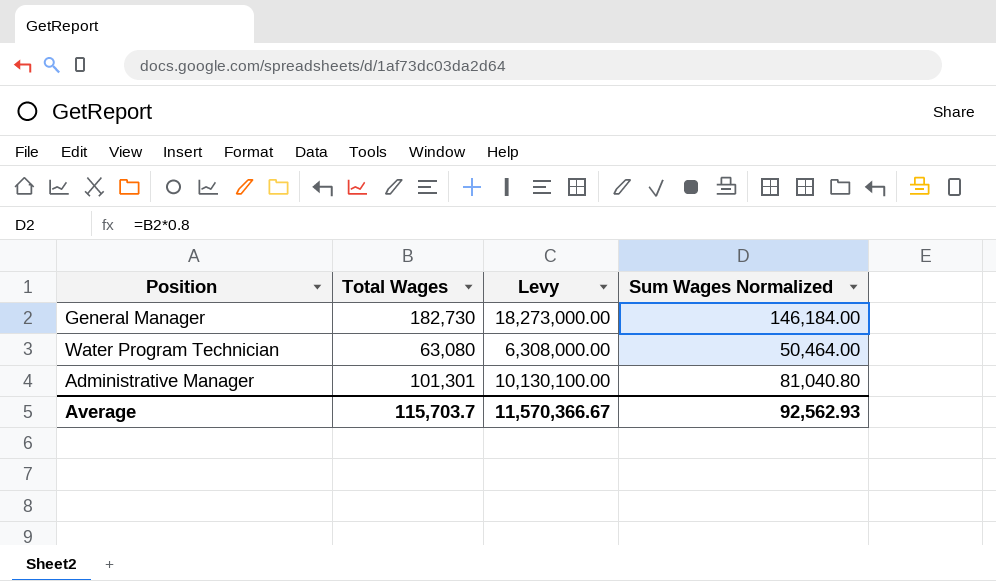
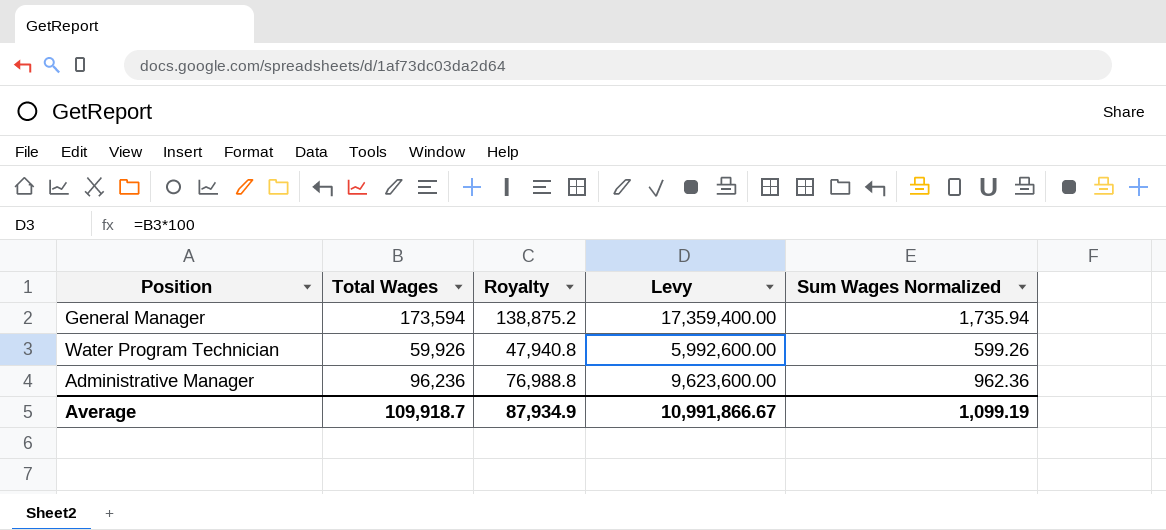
column Royalty | formula: none -> [Total Wages] * 0.8
column Sum Wages Normalized | formula: [Total Wages] * 0.8 -> [Total Wages] * 0.01
General Manager | Total Wages: 182,730 -> 173,594
General Manager | Levy: 18,273,000.00 -> 17,359,400.00
Water Program Technician | Total Wages: 63,080 -> 59,926
Water Program Technician | Levy: 6,308,000.00 -> 5,992,600.00
Administrative Manager | Total Wages: 101,301 -> 96,236
Administrative Manager | Levy: 10,130,100.00 -> 9,623,600.00
Average | Total Wages: 115,703.7 -> 109,918.7
Average | Levy: 11,570,366.67 -> 10,991,866.67
Average | Sum Wages Normalized: 92,562.93 -> 1,099.19

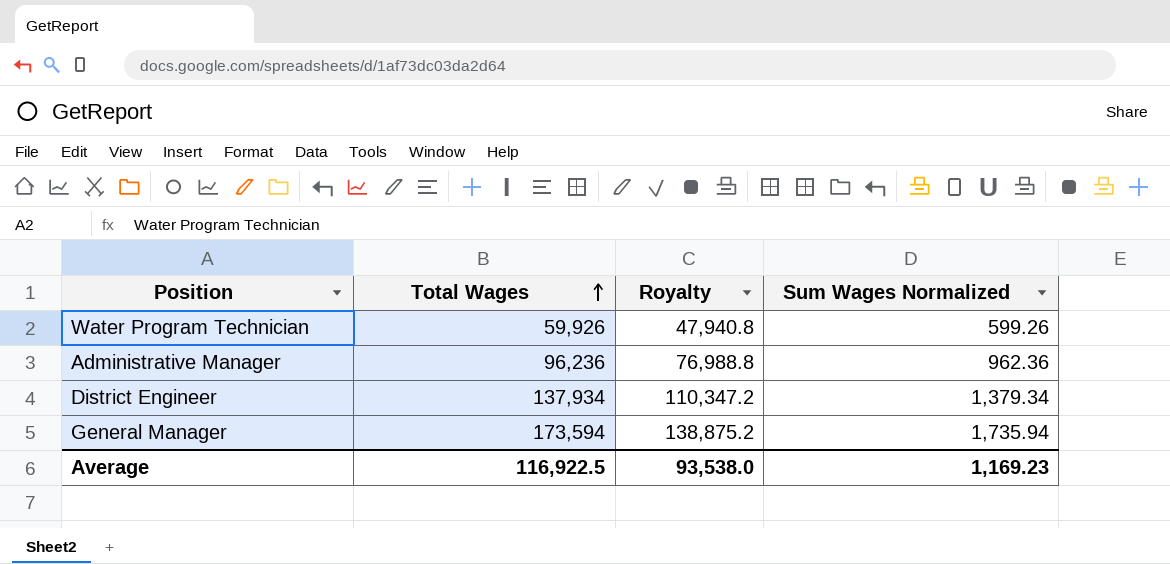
row order: none -> Total Wages ascending
column Levy | formula: [Total Wages] * 100 -> none
row District Engineer: none -> 137,934 | 110,347.2 | 1,379.34
Average | Total Wages: 109,918.7 -> 116,922.5
Average | Royalty: 87,934.9 -> 93,538.0
Average | Sum Wages Normalized: 1,099.19 -> 1,169.23

